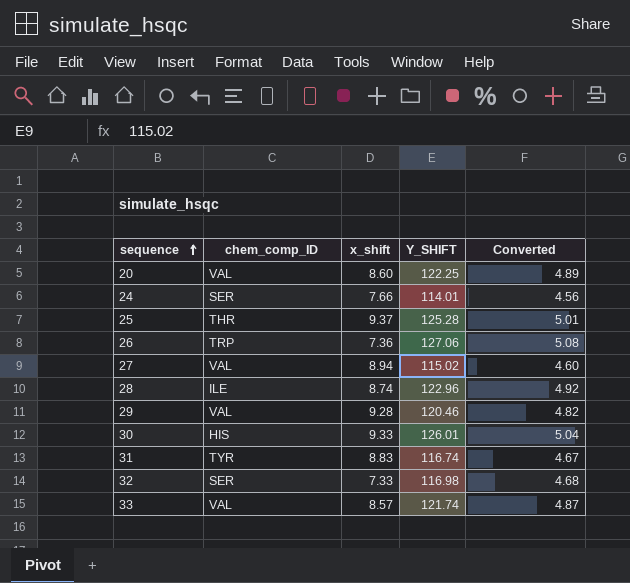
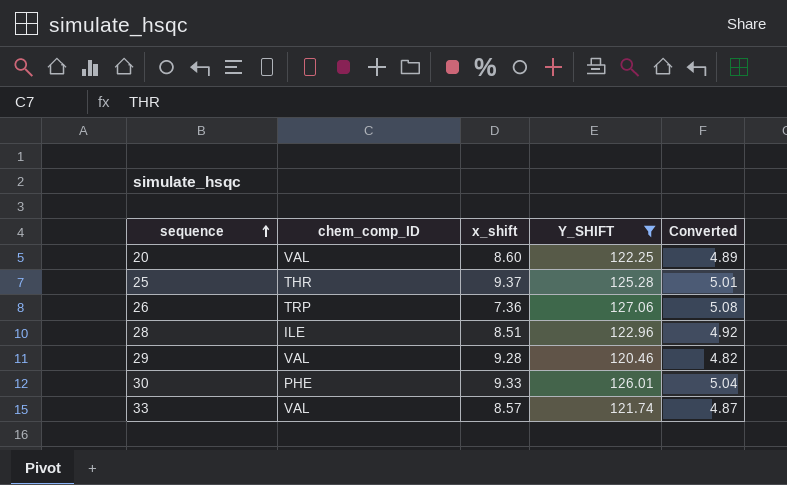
filter: none -> Y_SHIFT >= 120.46
28 | x_shift: 8.74 -> 8.51
30 | chem_comp_ID: HIS -> PHE

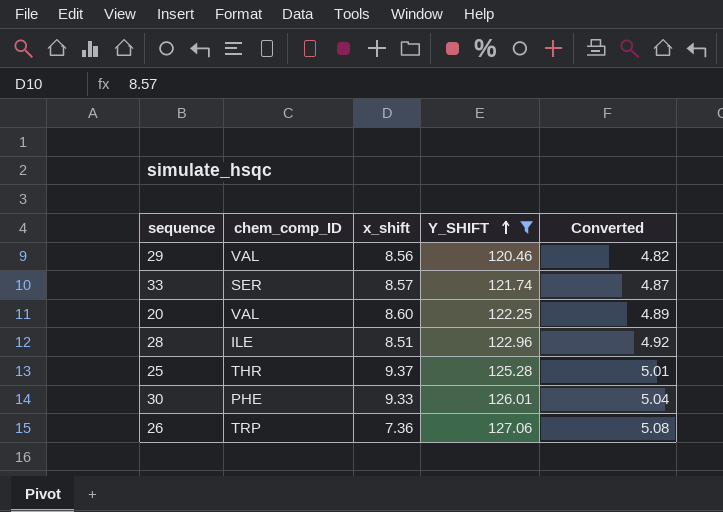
row order: sequence ascending -> Y_SHIFT ascending
29 | x_shift: 9.28 -> 8.56
33 | chem_comp_ID: VAL -> SER

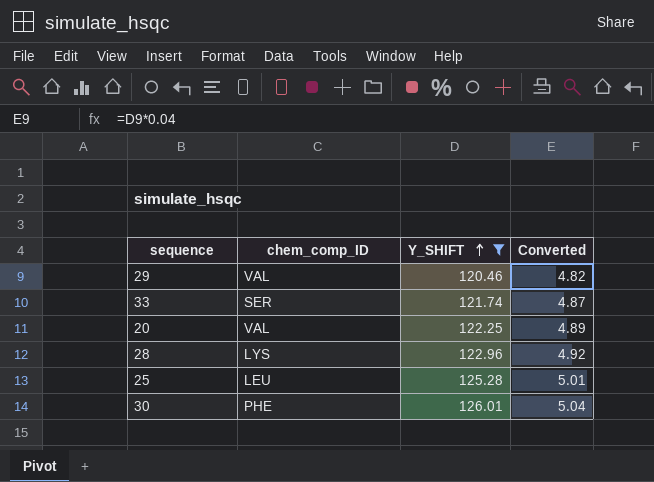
column x_shift | position: 3 -> none
row 26: TRP | 7.36 | 127.06 | 5.08 -> none
28 | chem_comp_ID: ILE -> LYS
25 | chem_comp_ID: THR -> LEU

